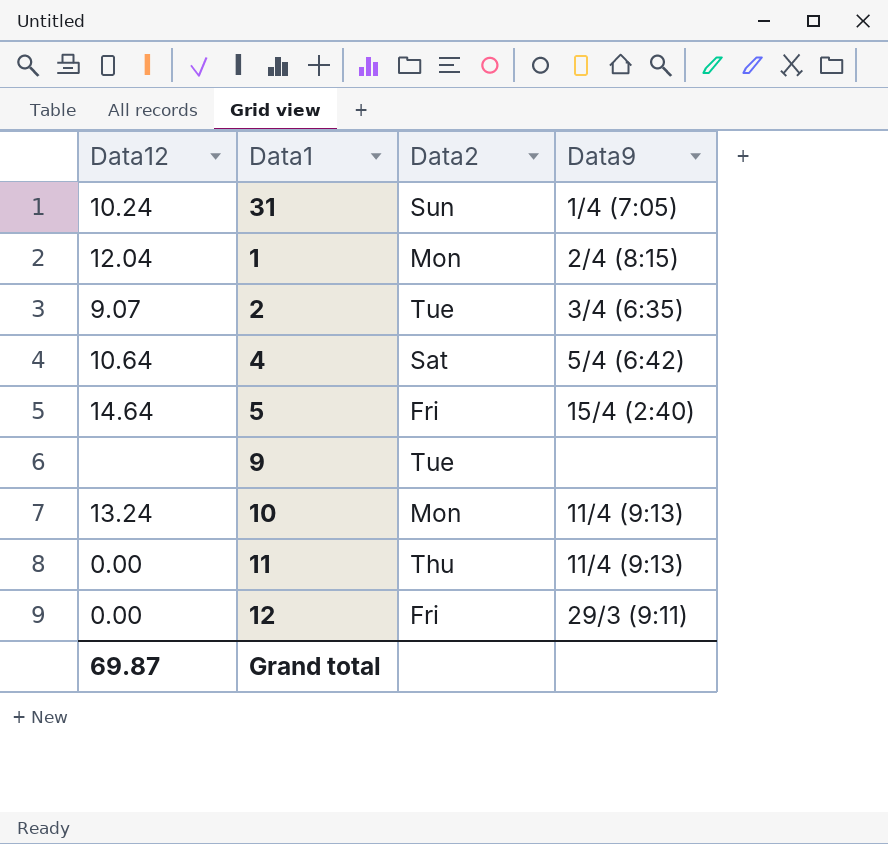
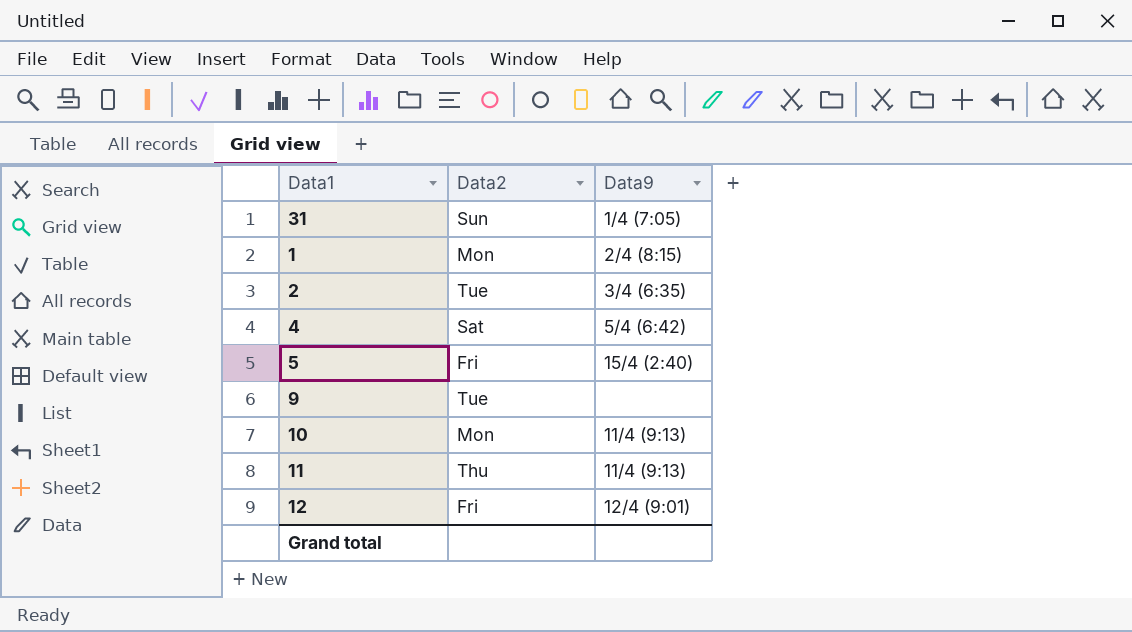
column Data12 | position: 1 -> none
12 | Data9: 29/3 (9:11) -> 12/4 (9:01)

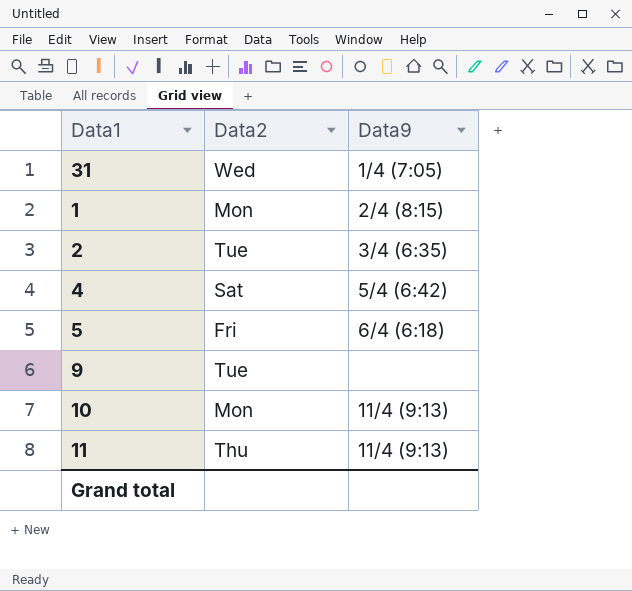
row 12: Fri | 12/4 (9:01) -> none
31 | Data2: Sun -> Wed
5 | Data9: 15/4 (2:40) -> 6/4 (6:18)

